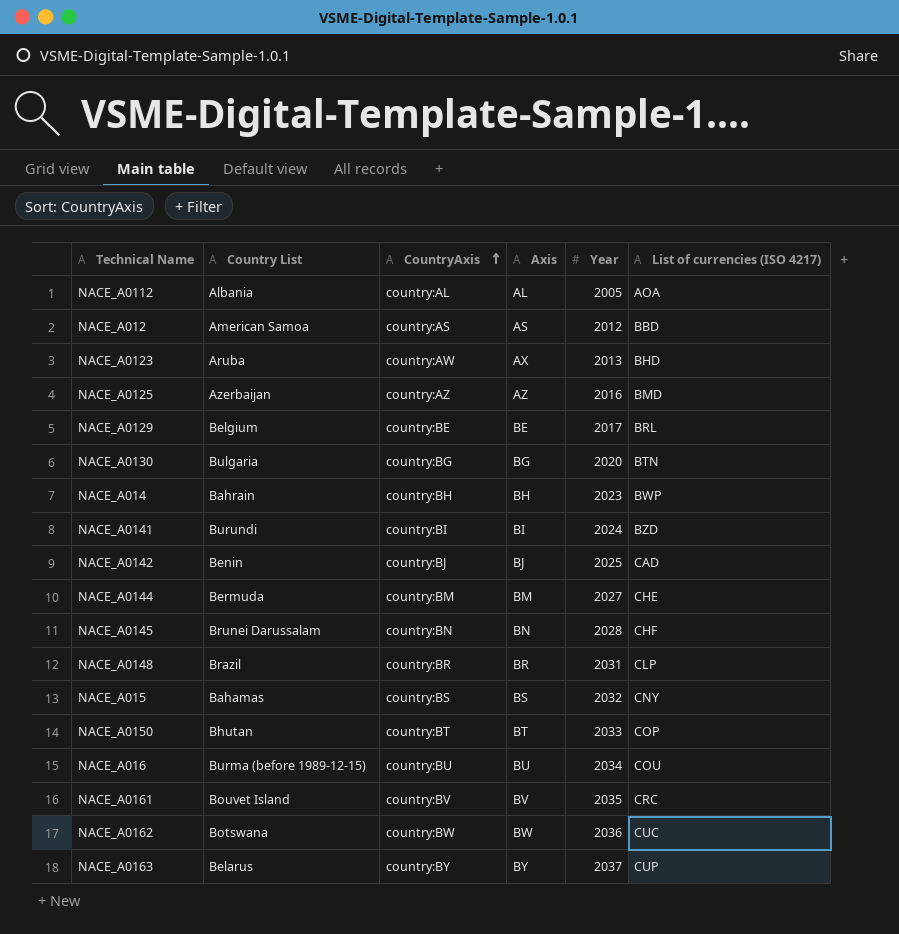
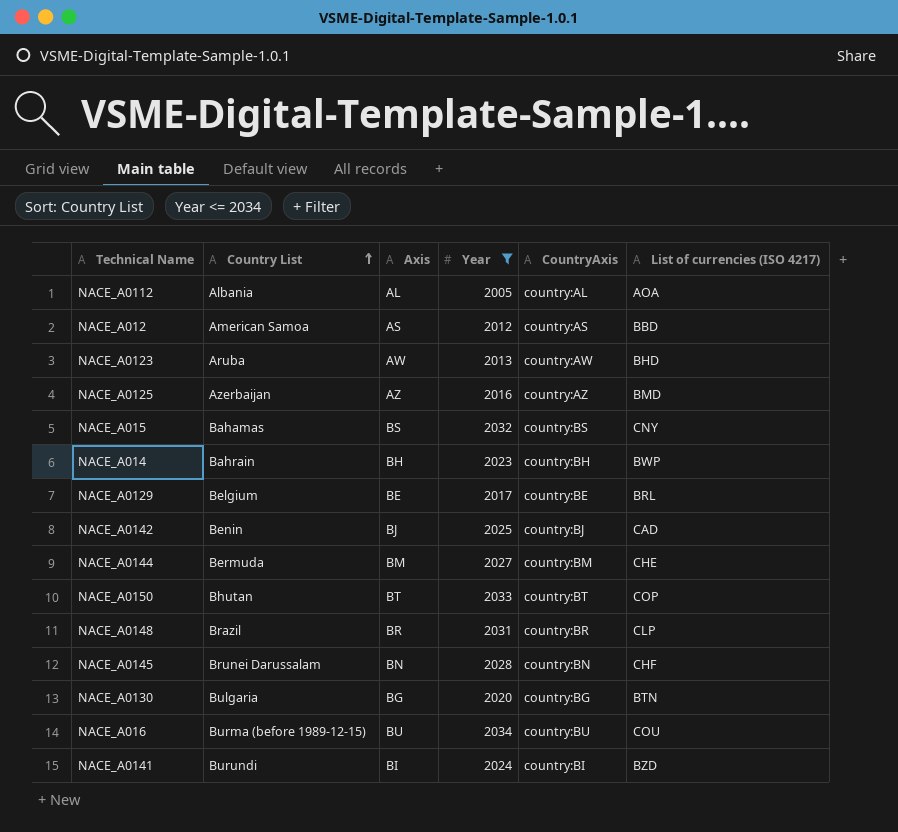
filter: none -> Year <= 2034
row order: CountryAxis ascending -> Country List ascending
column CountryAxis | position: 3 -> 5
NACE_A0123 | Axis: AX -> AW

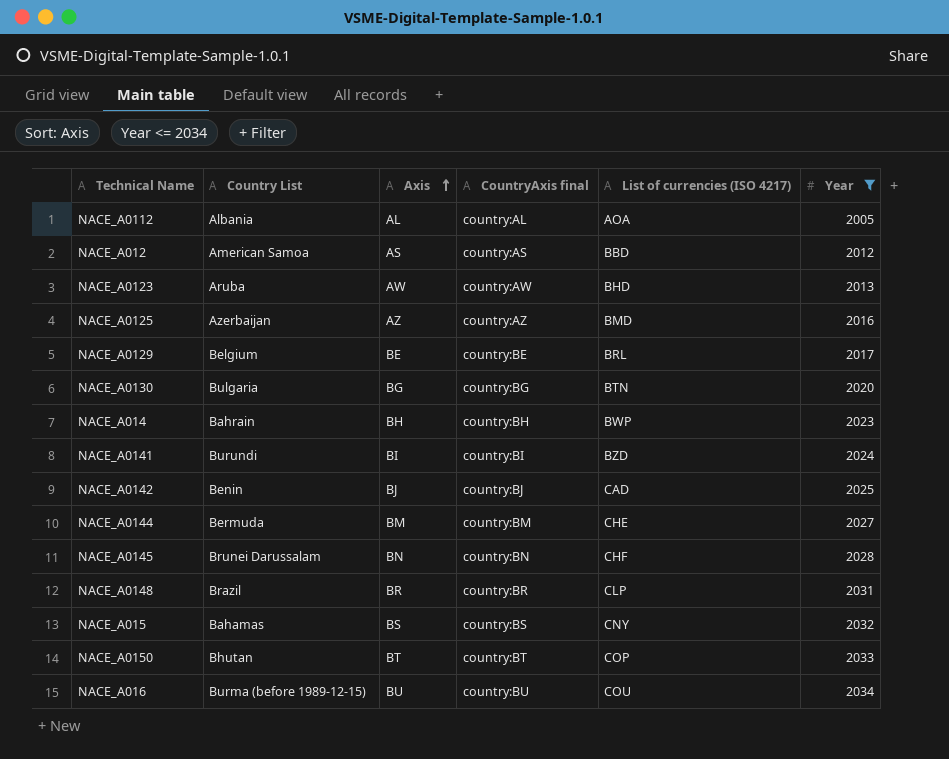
row order: Country List ascending -> Axis ascending
column name: CountryAxis -> CountryAxis final
column Year | position: 4 -> 6

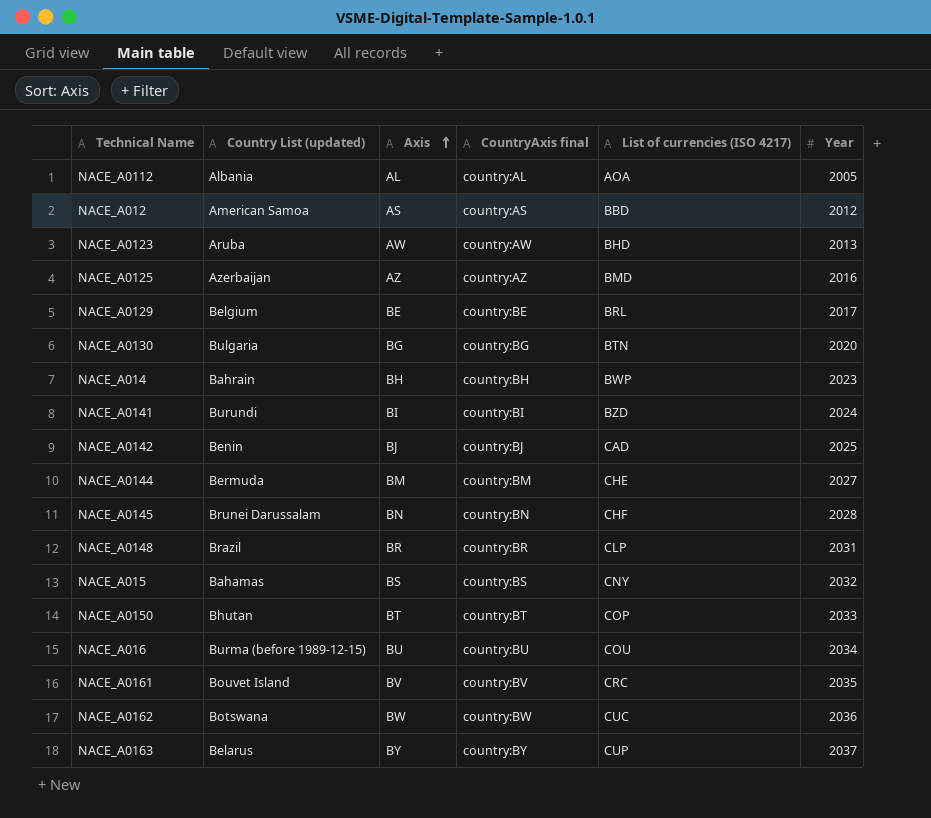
filter: Year <= 2034 -> none
column name: Country List -> Country List (updated)

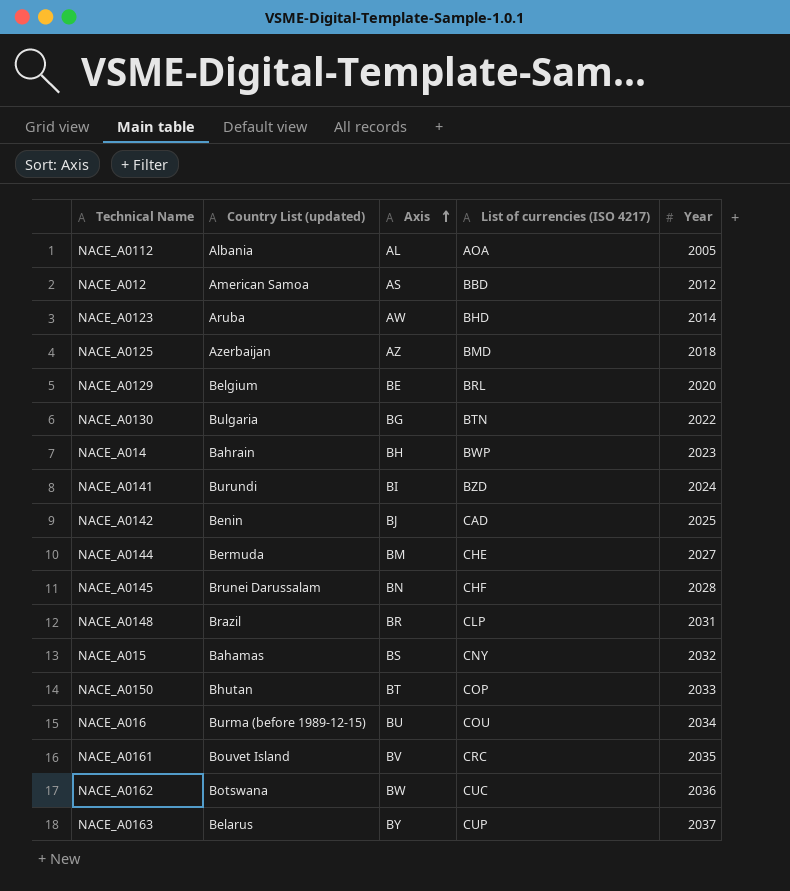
column CountryAxis final | position: 4 -> none
NACE_A0123 | Year: 2013 -> 2014
NACE_A0125 | Year: 2016 -> 2018
NACE_A0129 | Year: 2017 -> 2020
NACE_A0130 | Year: 2020 -> 2022

